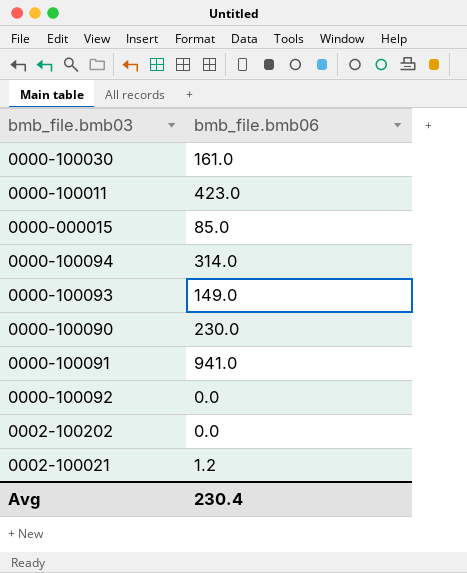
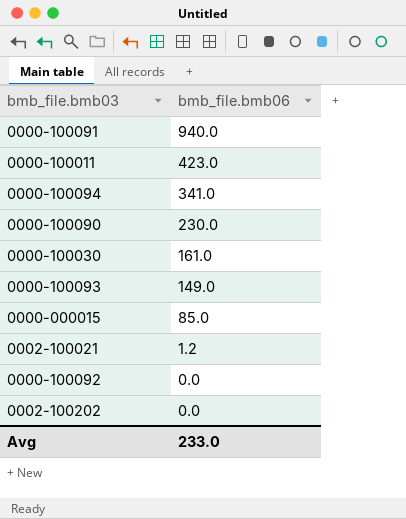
row order: none -> bmb_file.bmb06 descending
0000-100091 | bmb_file.bmb06: 941.0 -> 940.0
0000-100094 | bmb_file.bmb06: 314.0 -> 341.0
Avg | bmb_file.bmb06: 230.4 -> 233.0

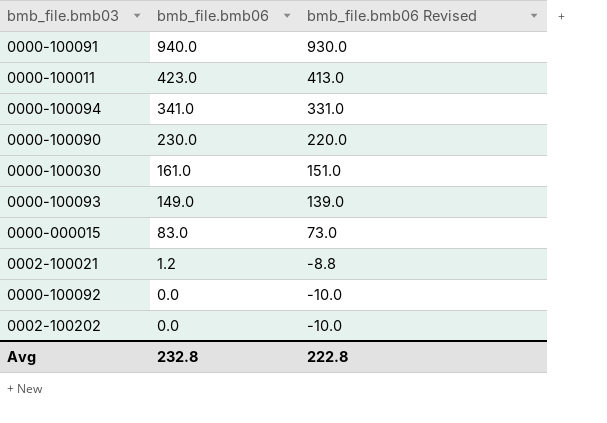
column bmb_file.bmb06 Revised | formula: none -> [bmb_file.bmb06] - 10
0000-000015 | bmb_file.bmb06: 85.0 -> 83.0
Avg | bmb_file.bmb06: 233.0 -> 232.8

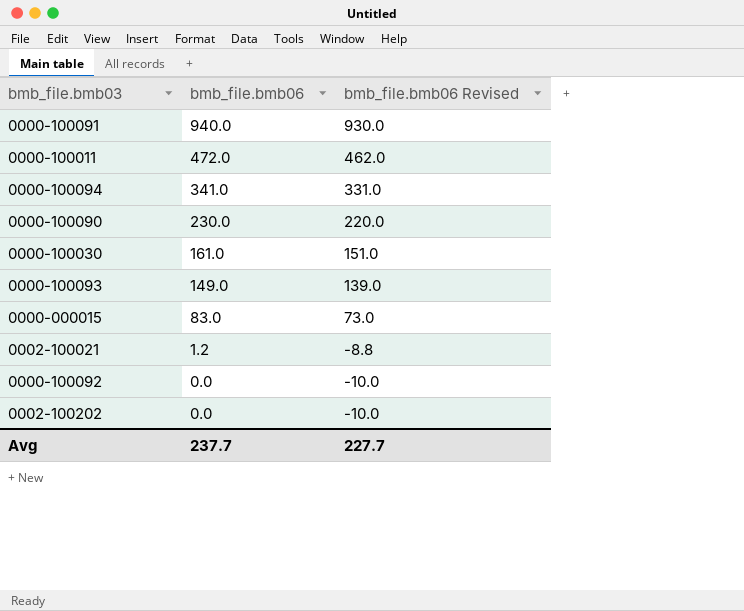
0000-100011 | bmb_file.bmb06: 423.0 -> 472.0
0000-100011 | bmb_file.bmb06 Revised: 413.0 -> 462.0
Avg | bmb_file.bmb06: 232.8 -> 237.7
Avg | bmb_file.bmb06 Revised: 222.8 -> 227.7

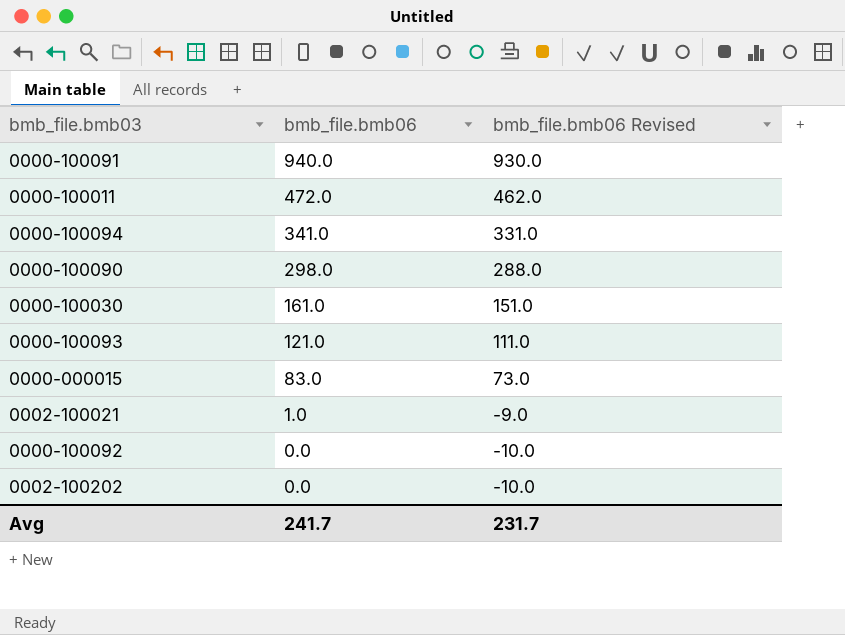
0000-100090 | bmb_file.bmb06: 230.0 -> 298.0
0000-100090 | bmb_file.bmb06 Revised: 220.0 -> 288.0
0000-100093 | bmb_file.bmb06: 149.0 -> 121.0
0000-100093 | bmb_file.bmb06 Revised: 139.0 -> 111.0
0002-100021 | bmb_file.bmb06: 1.2 -> 1.0
0002-100021 | bmb_file.bmb06 Revised: -8.8 -> -9.0
Avg | bmb_file.bmb06: 237.7 -> 241.7
Avg | bmb_file.bmb06 Revised: 227.7 -> 231.7

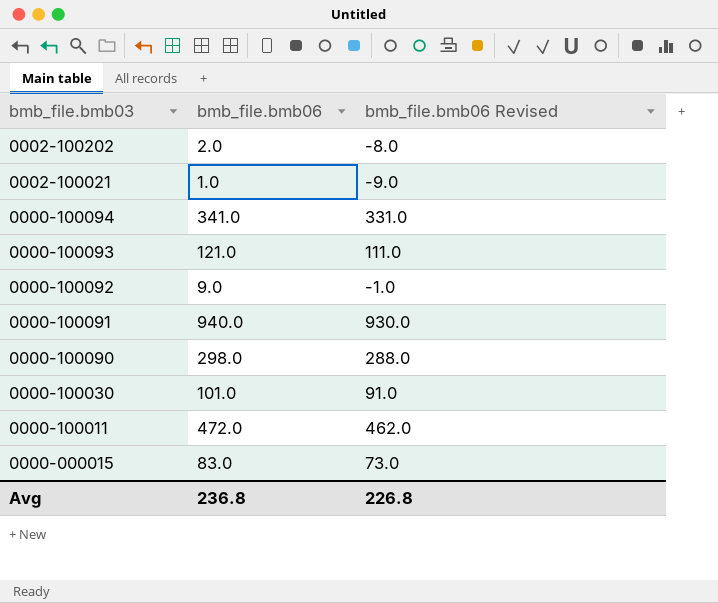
row order: bmb_file.bmb06 descending -> bmb_file.bmb03 descending
0002-100202 | bmb_file.bmb06: 0.0 -> 2.0
0002-100202 | bmb_file.bmb06 Revised: -10.0 -> -8.0
0000-100092 | bmb_file.bmb06: 0.0 -> 9.0
0000-100092 | bmb_file.bmb06 Revised: -10.0 -> -1.0
0000-100030 | bmb_file.bmb06: 161.0 -> 101.0
0000-100030 | bmb_file.bmb06 Revised: 151.0 -> 91.0
Avg | bmb_file.bmb06: 241.7 -> 236.8
Avg | bmb_file.bmb06 Revised: 231.7 -> 226.8

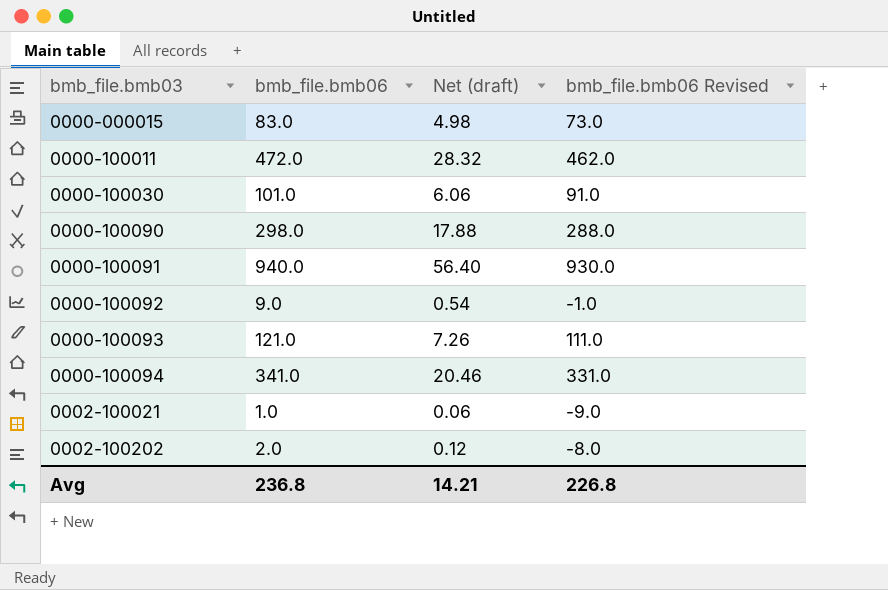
row order: bmb_file.bmb03 descending -> bmb_file.bmb03 ascending
column Net (draft) | formula: none -> [bmb_file.bmb06] * 0.06

